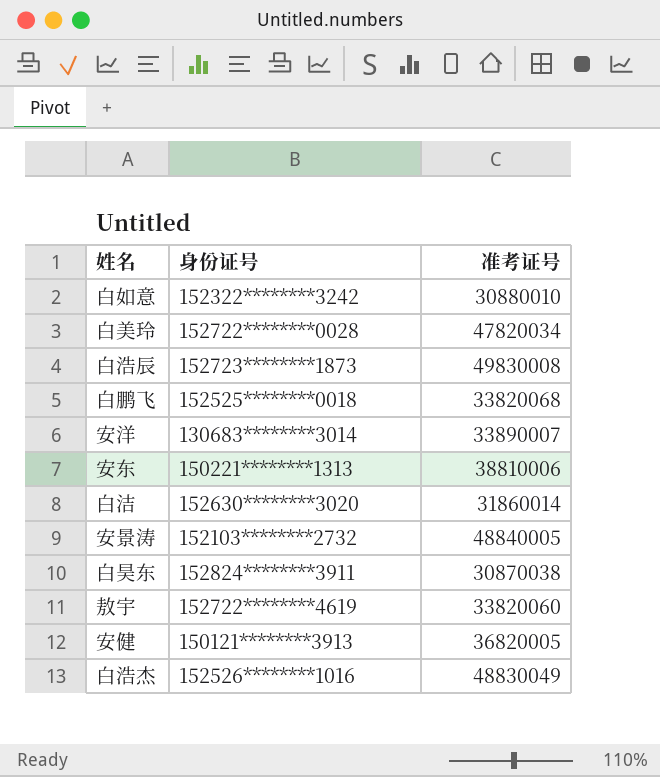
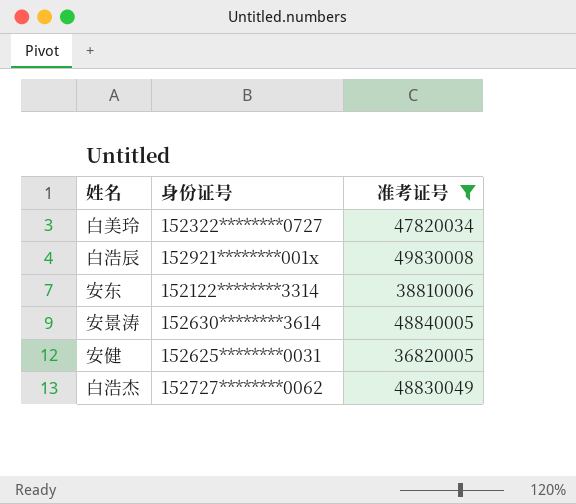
filter: none -> 准考证号 >= 36820005
白美玲 | 身份证号: 152722********0028 -> 152322********0727
白浩辰 | 身份证号: 152723********1873 -> 152921********001x
安东 | 身份证号: 150221********1313 -> 152122********3314
安景涛 | 身份证号: 152103********2732 -> 152630********3614
安健 | 身份证号: 150121********3913 -> 152625********0031
白浩杰 | 身份证号: 152526********1016 -> 152727********0062

